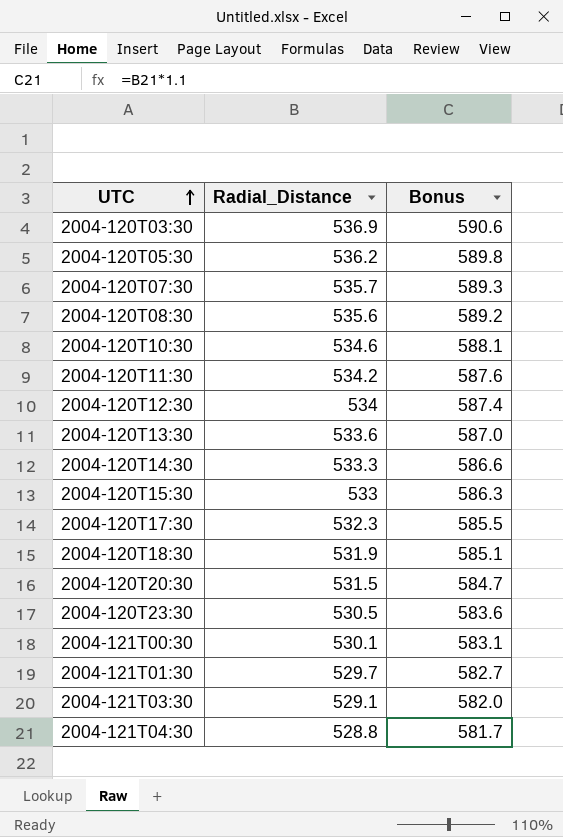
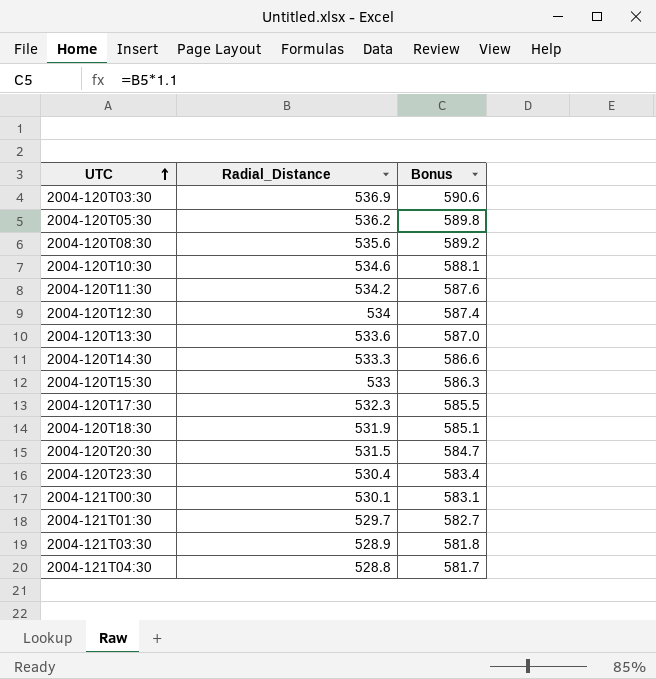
row 2004-120T07:30: 535.7 | 589.3 -> none
2004-120T23:30 | Radial_Distance: 530.5 -> 530.4
2004-120T23:30 | Bonus: 583.6 -> 583.4
2004-121T03:30 | Radial_Distance: 529.1 -> 528.9
2004-121T03:30 | Bonus: 582.0 -> 581.8

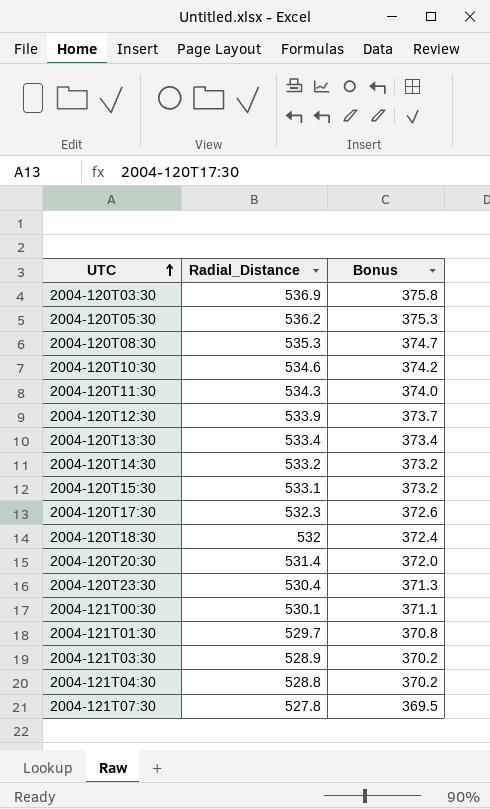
column Bonus | formula: [Radial_Distance] * 1.1 -> [Radial_Distance] * 0.7
2004-120T08:30 | Radial_Distance: 535.6 -> 535.3
2004-120T11:30 | Radial_Distance: 534.2 -> 534.3
2004-120T12:30 | Radial_Distance: 534 -> 533.9
2004-120T13:30 | Radial_Distance: 533.6 -> 533.4
2004-120T14:30 | Radial_Distance: 533.3 -> 533.2
2004-120T15:30 | Radial_Distance: 533 -> 533.1
2004-120T18:30 | Radial_Distance: 531.9 -> 532
2004-120T20:30 | Radial_Distance: 531.5 -> 531.4
row 2004-121T07:30: none -> 527.8 | 369.5

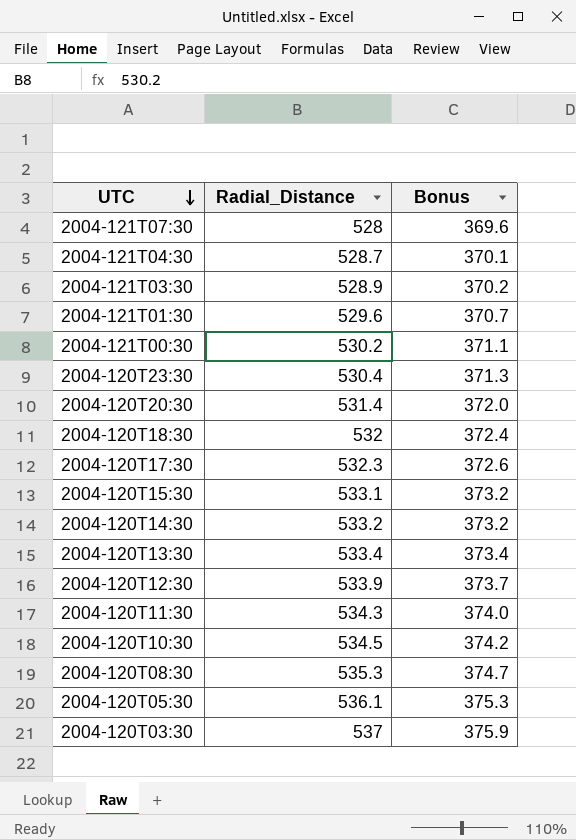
row order: UTC ascending -> UTC descending
2004-121T07:30 | Radial_Distance: 527.8 -> 528
2004-121T07:30 | Bonus: 369.5 -> 369.6
2004-121T04:30 | Radial_Distance: 528.8 -> 528.7
2004-121T04:30 | Bonus: 370.2 -> 370.1
2004-121T01:30 | Radial_Distance: 529.7 -> 529.6
2004-121T01:30 | Bonus: 370.8 -> 370.7
2004-121T00:30 | Radial_Distance: 530.1 -> 530.2
2004-120T10:30 | Radial_Distance: 534.6 -> 534.5
2004-120T05:30 | Radial_Distance: 536.2 -> 536.1
2004-120T03:30 | Radial_Distance: 536.9 -> 537
2004-120T03:30 | Bonus: 375.8 -> 375.9

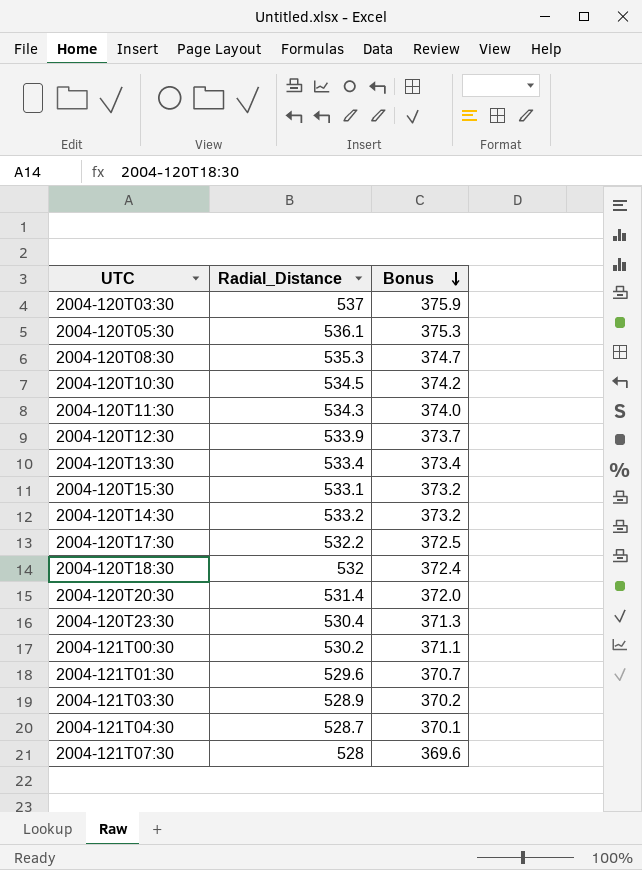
row order: UTC descending -> Bonus descending
2004-120T17:30 | Radial_Distance: 532.3 -> 532.2
2004-120T17:30 | Bonus: 372.6 -> 372.5

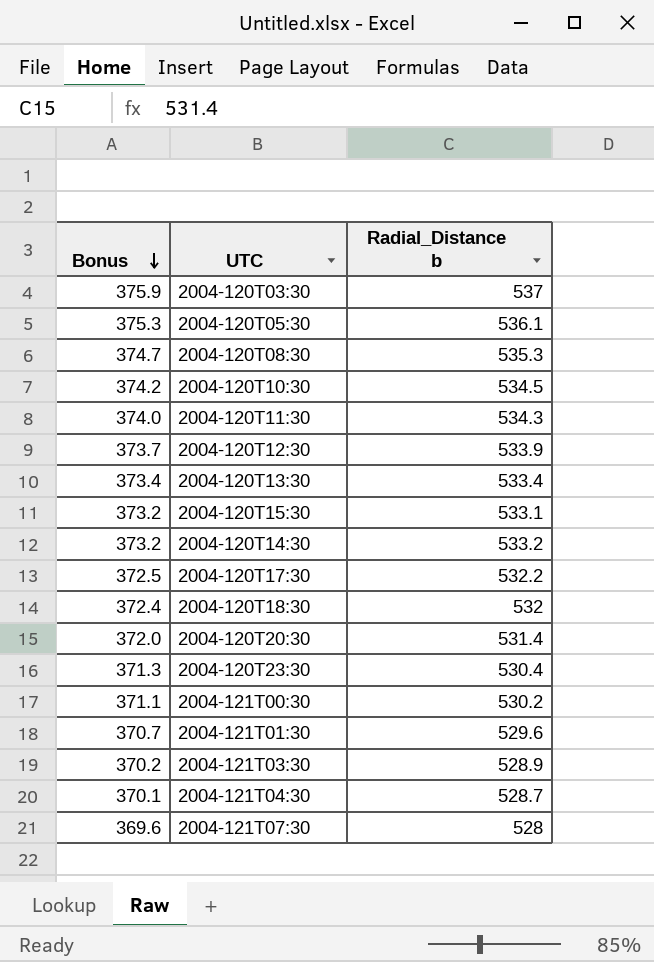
column Bonus | position: 3 -> 1
column name: Radial_Distance -> Radial_Distance b

